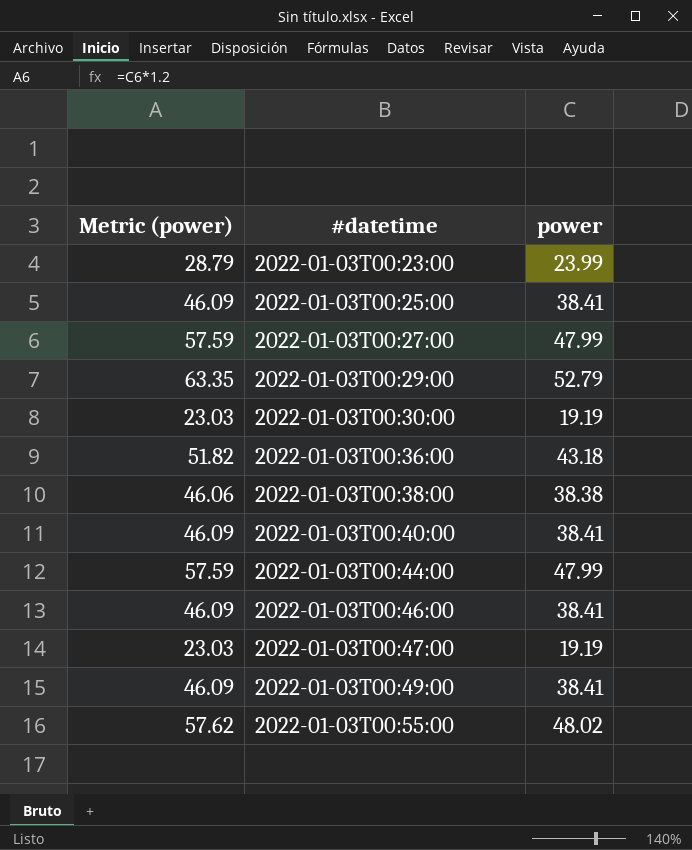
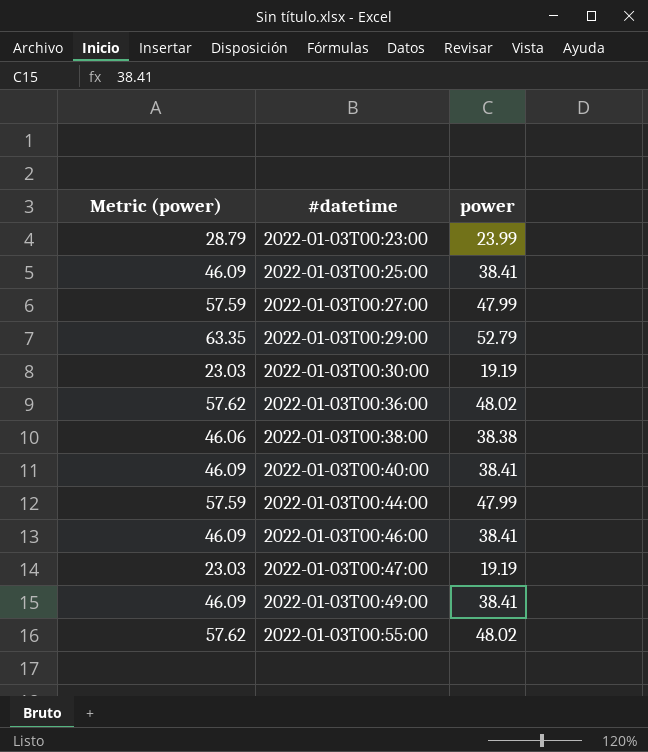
2022-01-03T00:36:00 | Metric (power): 51.82 -> 57.62
2022-01-03T00:36:00 | power: 43.18 -> 48.02

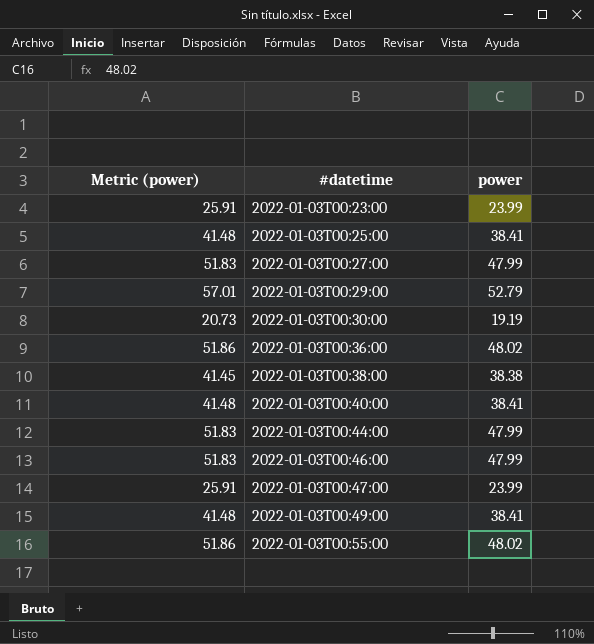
column Metric (power) | formula: [power] * 1.2 -> [power] * 1.08
2022-01-03T00:46:00 | power: 38.41 -> 47.99
2022-01-03T00:47:00 | power: 19.19 -> 23.99

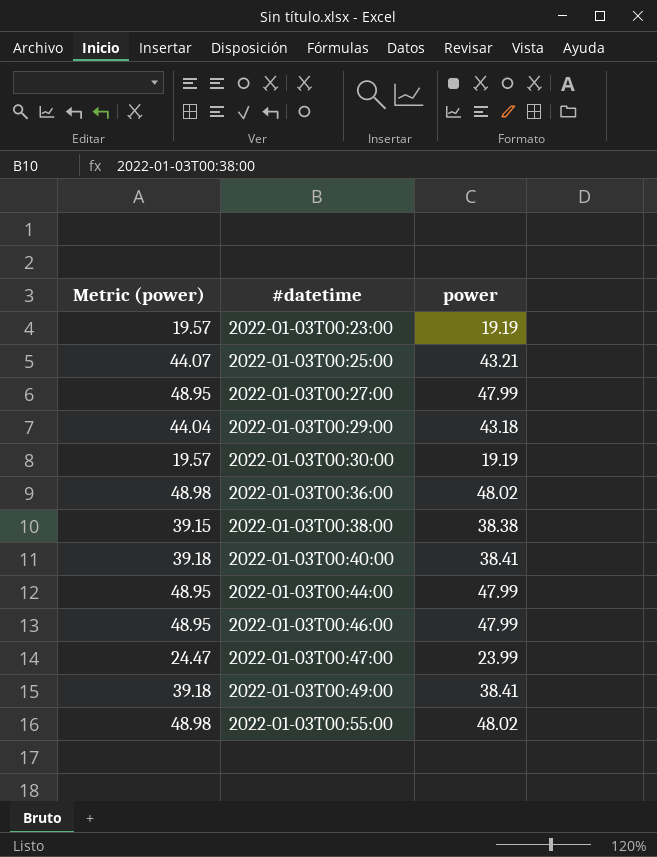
column Metric (power) | formula: [power] * 1.08 -> [power] * 1.02
2022-01-03T00:23:00 | power: 23.99 -> 19.19
2022-01-03T00:25:00 | power: 38.41 -> 43.21
2022-01-03T00:29:00 | power: 52.79 -> 43.18

